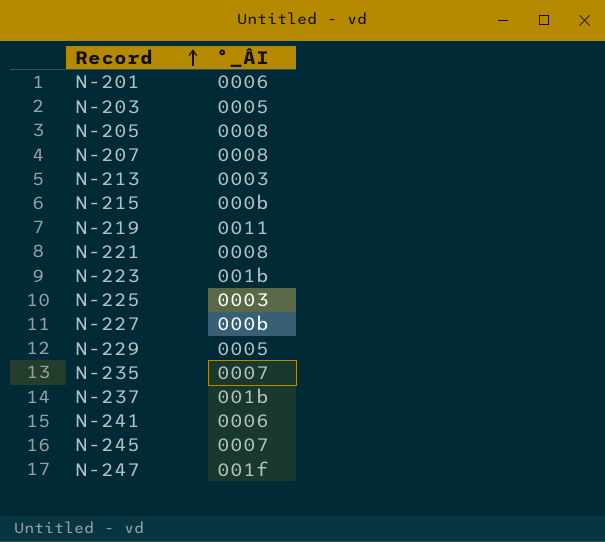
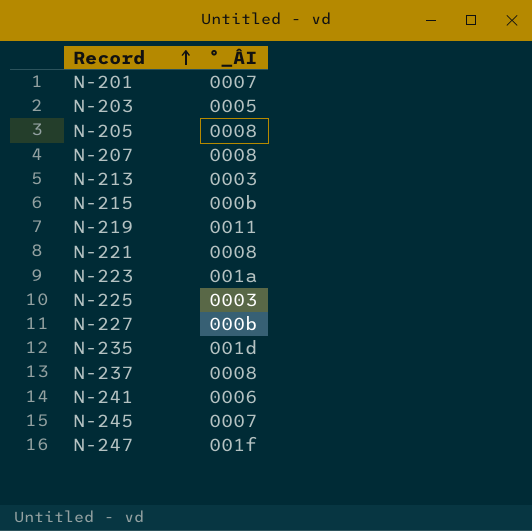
row N-229: 0005 -> none
N-201 | °_ÂI: 0006 -> 0007
N-223 | °_ÂI: 001b -> 001a
N-235 | °_ÂI: 0007 -> 001d
N-237 | °_ÂI: 001b -> 0008

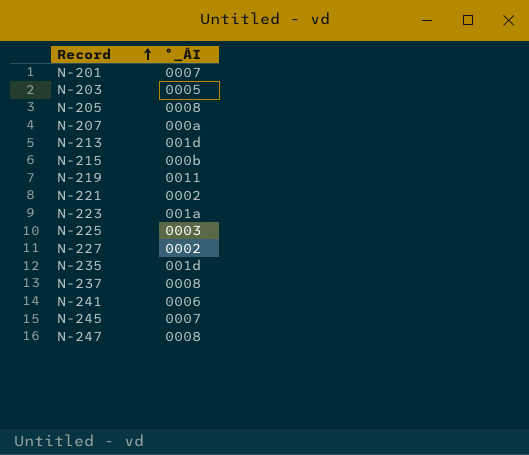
N-207 | °_ÂI: 0008 -> 000a
N-213 | °_ÂI: 0003 -> 001d
N-221 | °_ÂI: 0008 -> 0002
N-227 | °_ÂI: 000b -> 0002
N-247 | °_ÂI: 001f -> 0008

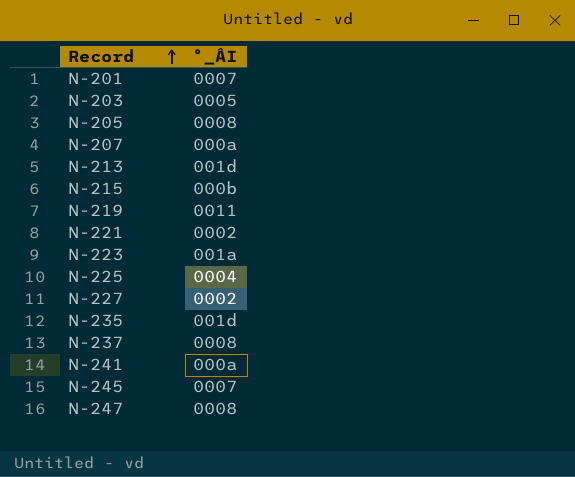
N-225 | °_ÂI: 0003 -> 0004
N-241 | °_ÂI: 0006 -> 000a

